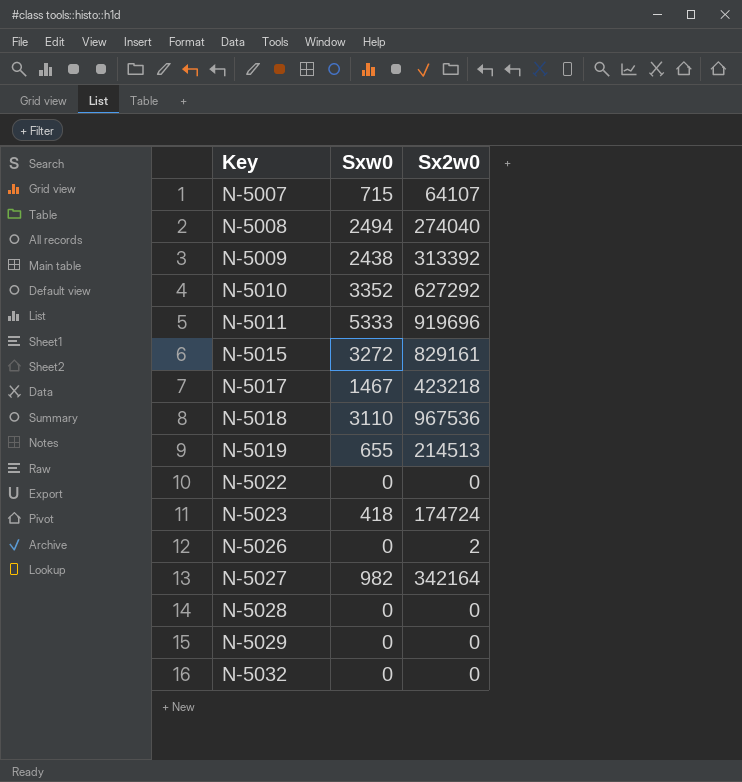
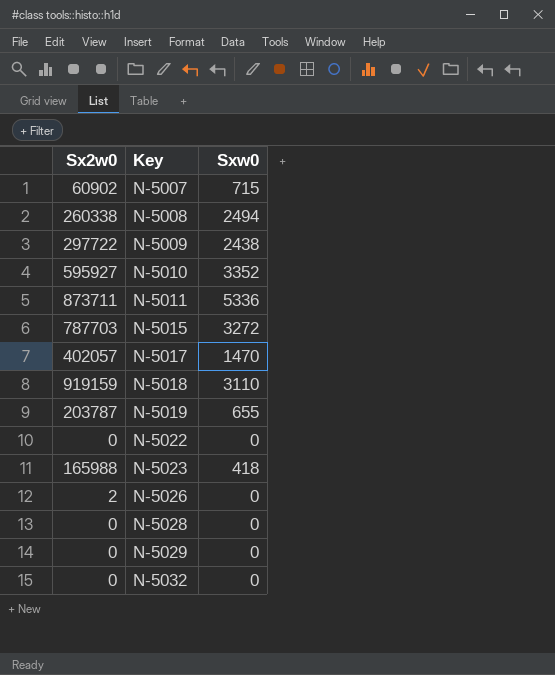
column Sx2w0 | position: 3 -> 1
row N-5027: 982 | 342164 -> none
N-5007 | Sx2w0: 64107 -> 60902
N-5008 | Sx2w0: 274040 -> 260338
N-5009 | Sx2w0: 313392 -> 297722
N-5010 | Sx2w0: 627292 -> 595927
N-5011 | Sx2w0: 919696 -> 873711
N-5011 | Sxw0: 5333 -> 5336
N-5015 | Sx2w0: 829161 -> 787703
N-5017 | Sx2w0: 423218 -> 402057
N-5017 | Sxw0: 1467 -> 1470
N-5018 | Sx2w0: 967536 -> 919159
N-5019 | Sx2w0: 214513 -> 203787
N-5023 | Sx2w0: 174724 -> 165988

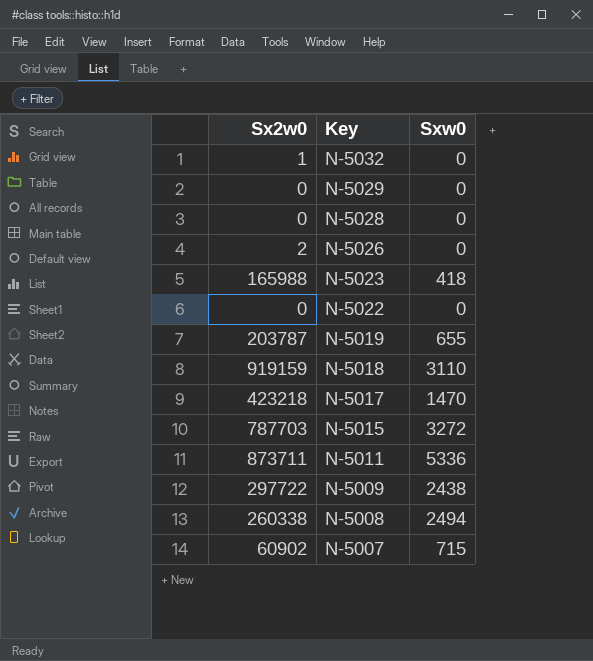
row order: Key ascending -> Key descending
row N-5010: 595927 | 3352 -> none
N-5032 | Sx2w0: 0 -> 1
N-5017 | Sx2w0: 402057 -> 423218

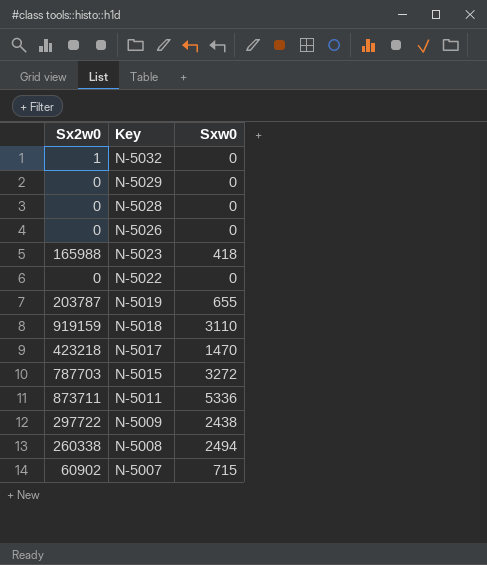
N-5026 | Sx2w0: 2 -> 0

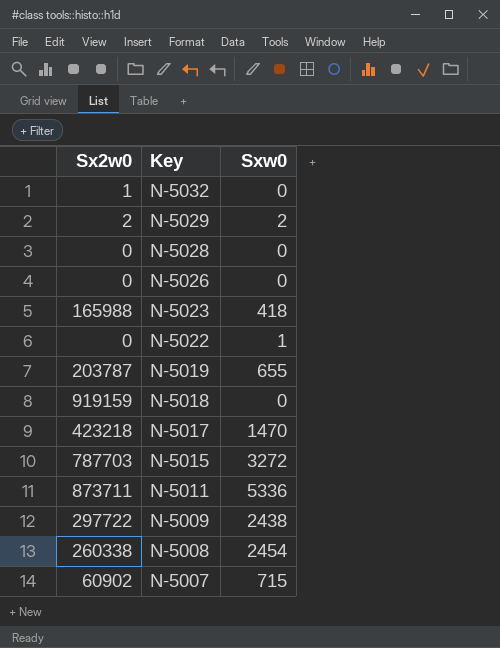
N-5029 | Sx2w0: 0 -> 2
N-5029 | Sxw0: 0 -> 2
N-5022 | Sxw0: 0 -> 1
N-5018 | Sxw0: 3110 -> 0
N-5008 | Sxw0: 2494 -> 2454

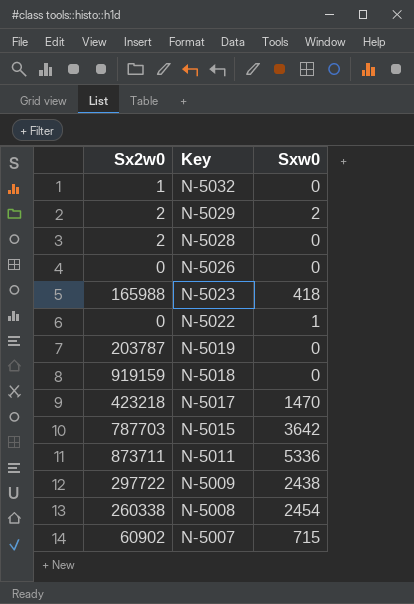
N-5028 | Sx2w0: 0 -> 2
N-5019 | Sxw0: 655 -> 0
N-5015 | Sxw0: 3272 -> 3642

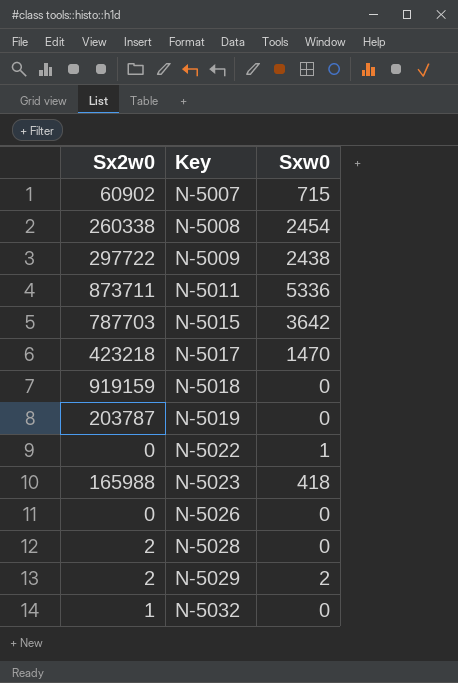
row order: Key descending -> Key ascending

